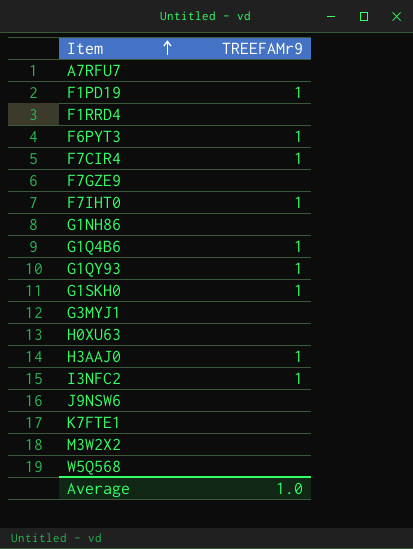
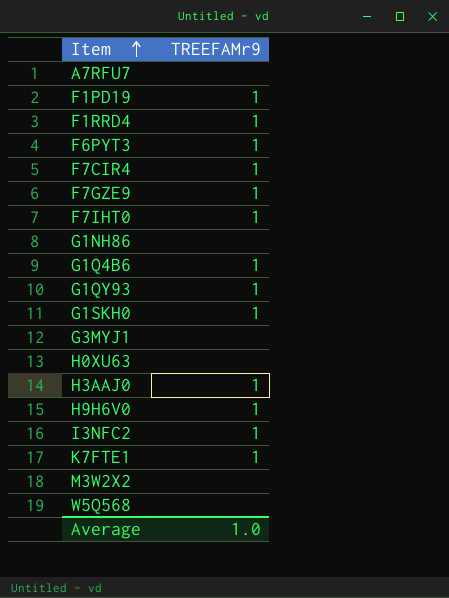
row J9NSW6: none -> none
F1RRD4 | TREEFAMr9: none -> 1
F7GZE9 | TREEFAMr9: none -> 1
row H9H6V0: none -> 1
K7FTE1 | TREEFAMr9: none -> 1

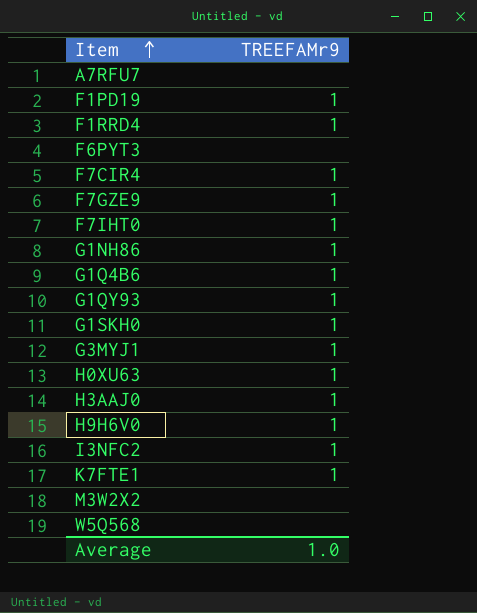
F6PYT3 | TREEFAMr9: 1 -> none
G1NH86 | TREEFAMr9: none -> 1
G3MYJ1 | TREEFAMr9: none -> 1
H0XU63 | TREEFAMr9: none -> 1

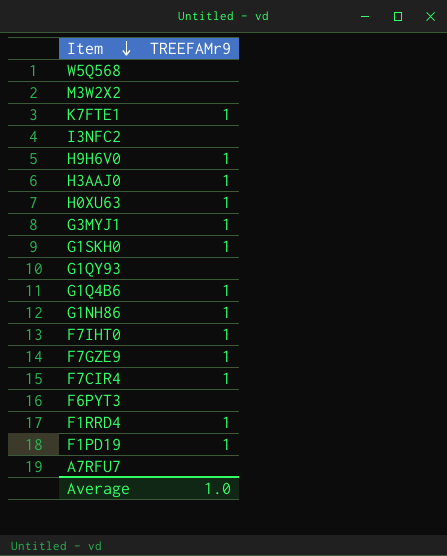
row order: Item ascending -> Item descending
I3NFC2 | TREEFAMr9: 1 -> none
G1QY93 | TREEFAMr9: 1 -> none

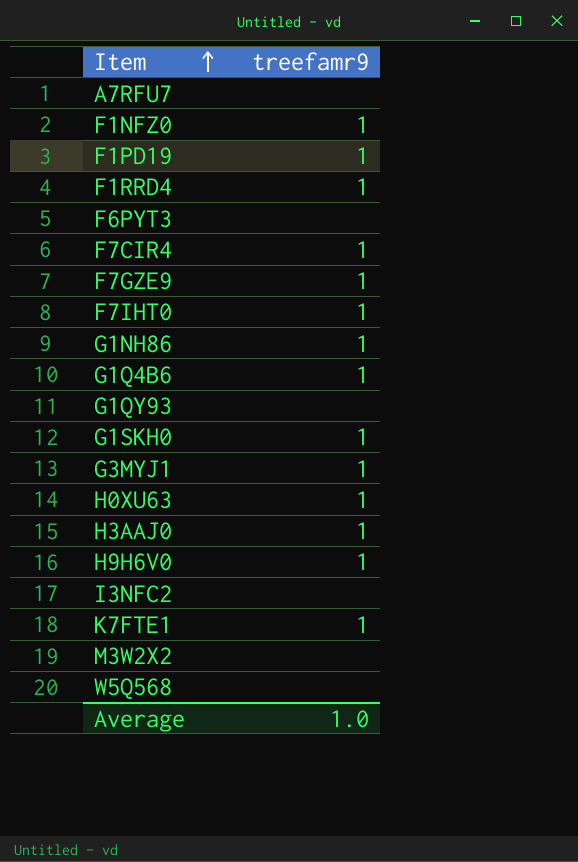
row order: Item descending -> Item ascending
column name: TREEFAMr9 -> treefamr9
row F1NFZ0: none -> 1

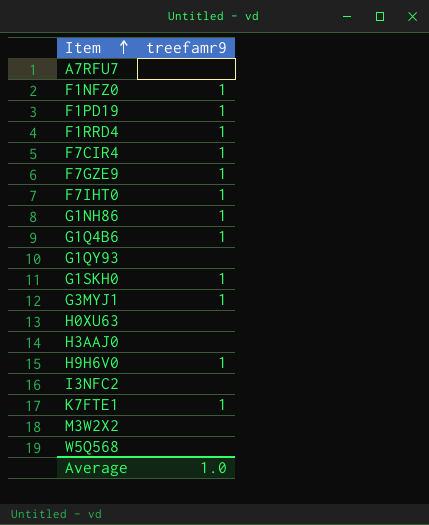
row F6PYT3: none -> none
H0XU63 | treefamr9: 1 -> none
H3AAJ0 | treefamr9: 1 -> none

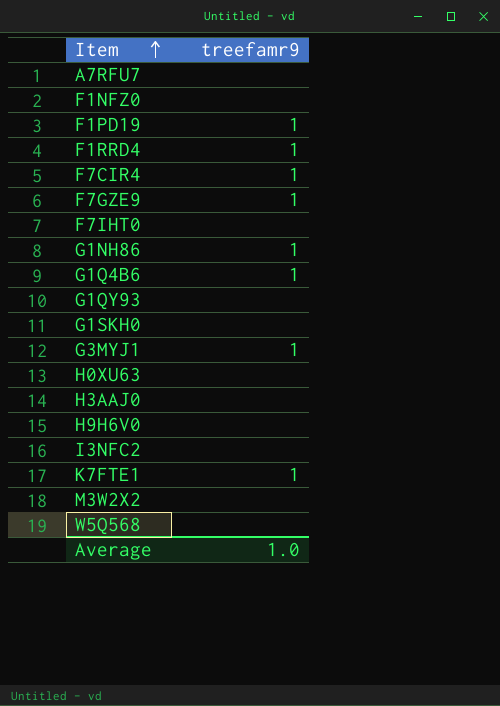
F1NFZ0 | treefamr9: 1 -> none
F7IHT0 | treefamr9: 1 -> none
G1SKH0 | treefamr9: 1 -> none
H9H6V0 | treefamr9: 1 -> none

